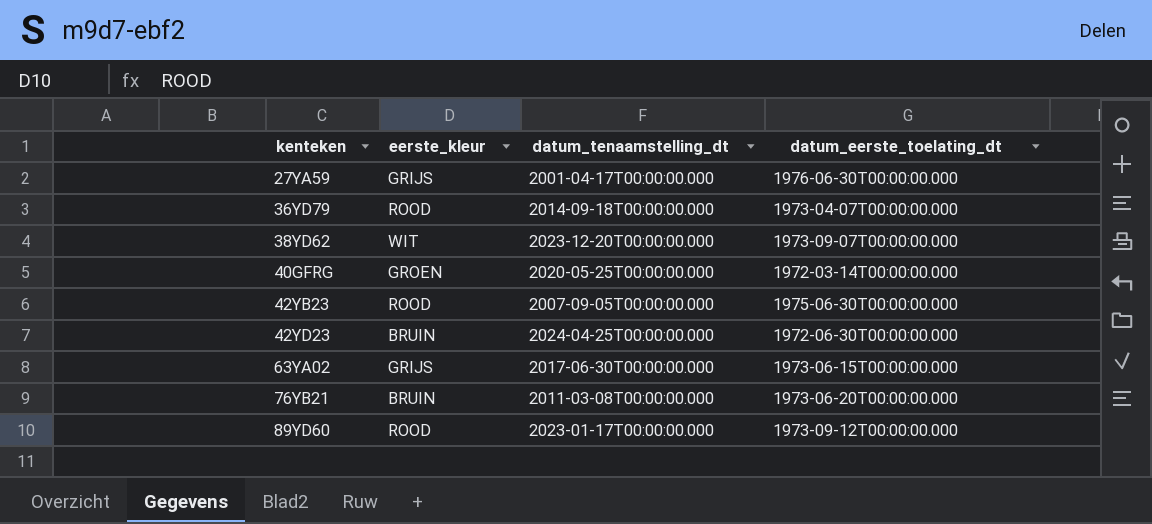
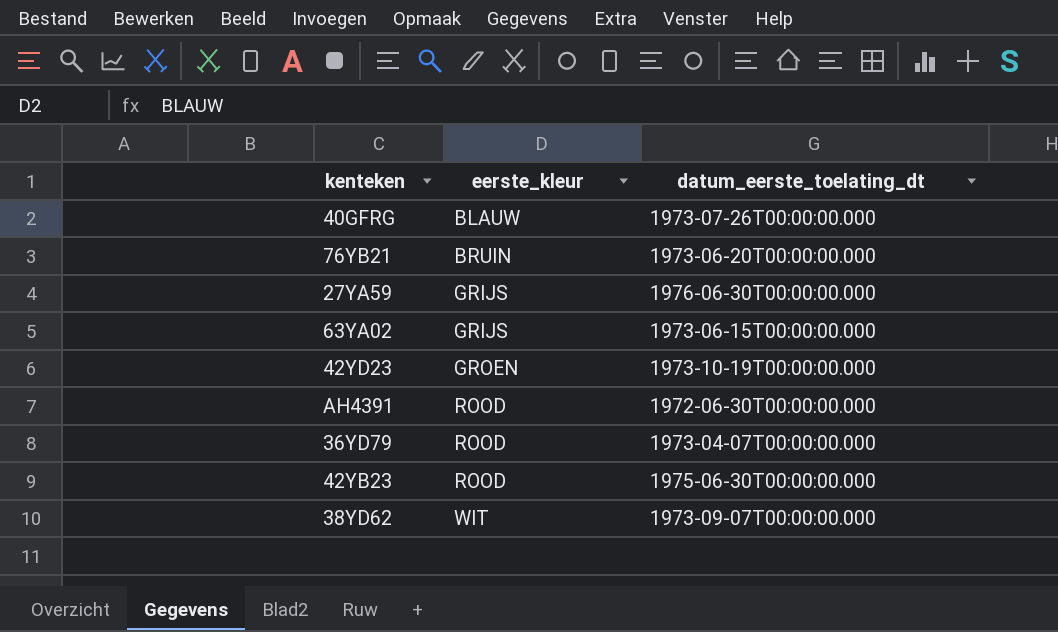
row order: kenteken ascending -> eerste_kleur ascending
column datum_tenaamstelling_dt | position: 3 -> none
row 89YD60: ROOD | 2023-01-17T00:00:00.000 | 1973-09-12T00:00:00.000 -> none
40GFRG | eerste_kleur: GROEN -> BLAUW
40GFRG | datum_eerste_toelating_dt: 1972-03-14T00:00:00.000 -> 1973-07-26T00:00:00.000
42YD23 | eerste_kleur: BRUIN -> GROEN
42YD23 | datum_eerste_toelating_dt: 1972-06-30T00:00:00.000 -> 1973-10-19T00:00:00.000
row AH4391: none -> ROOD | 1972-06-30T00:00:00.000

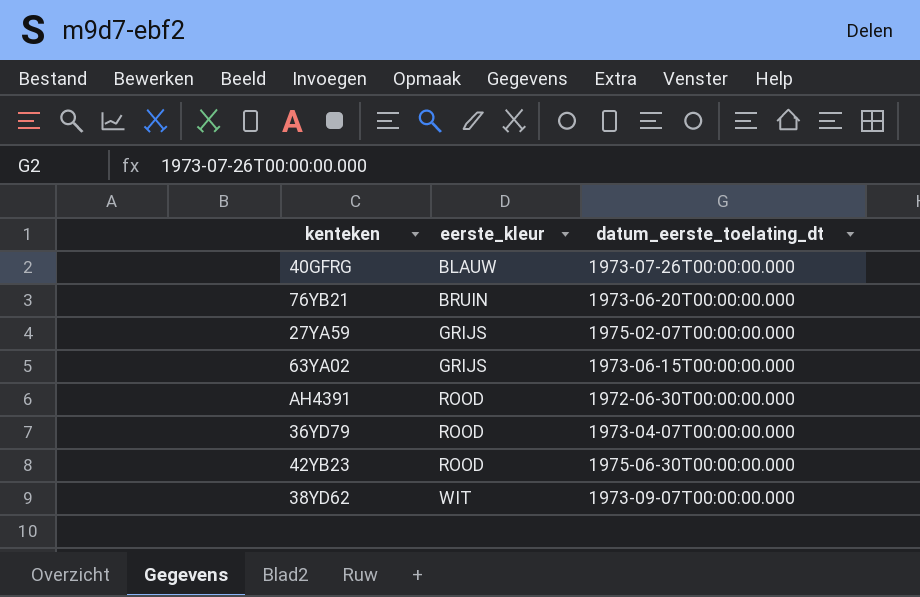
row 42YD23: GROEN | 1973-10-19T00:00:00.000 -> none
27YA59 | datum_eerste_toelating_dt: 1976-06-30T00:00:00.000 -> 1975-02-07T00:00:00.000

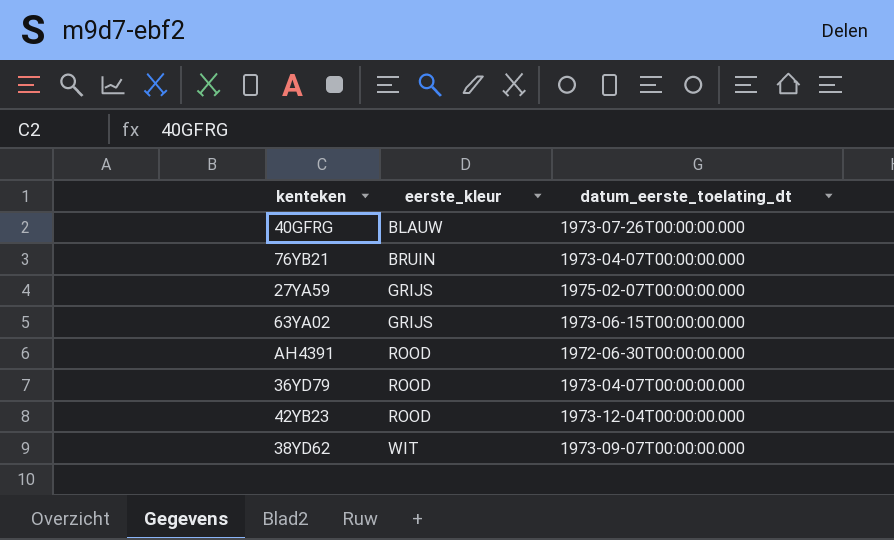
76YB21 | datum_eerste_toelating_dt: 1973-06-20T00:00:00.000 -> 1973-04-07T00:00:00.000
42YB23 | datum_eerste_toelating_dt: 1975-06-30T00:00:00.000 -> 1973-12-04T00:00:00.000

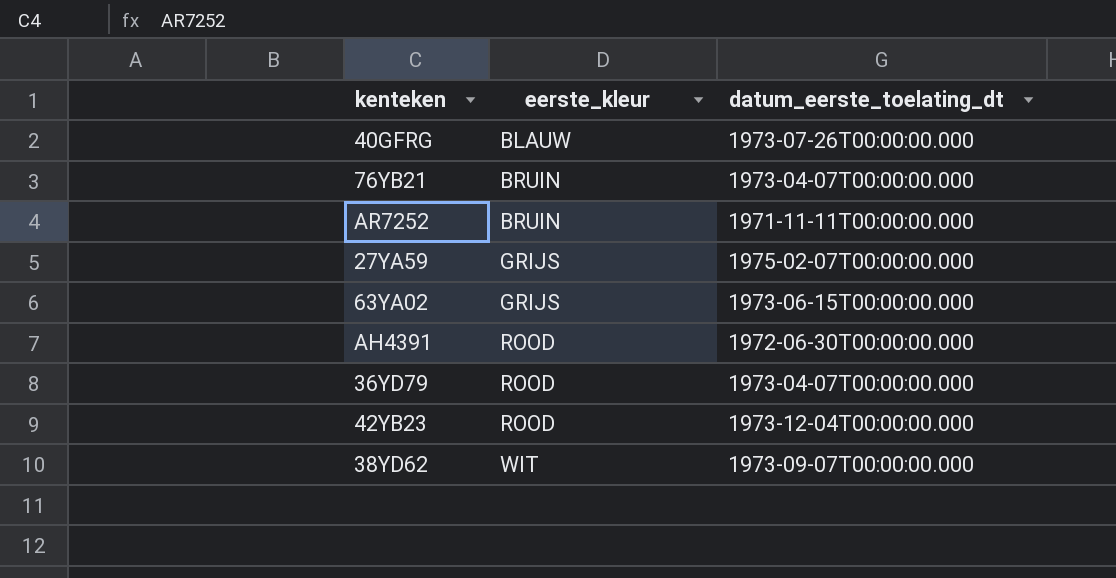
row AR7252: none -> BRUIN | 1971-11-11T00:00:00.000

